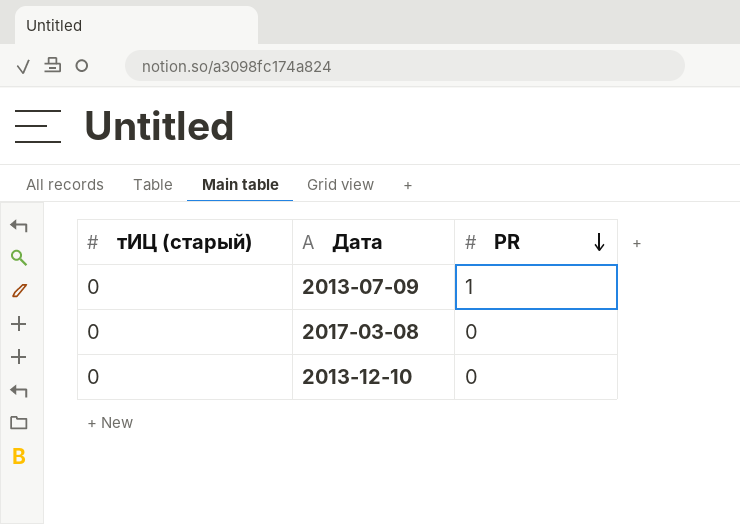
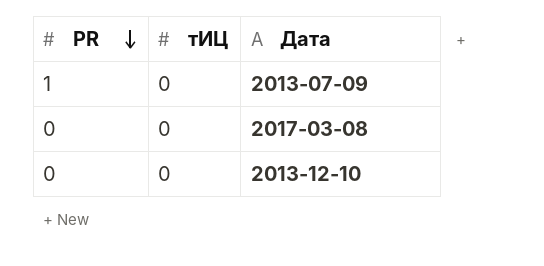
column PR | position: 3 -> 1
column name: тИЦ (старый) -> тИЦ

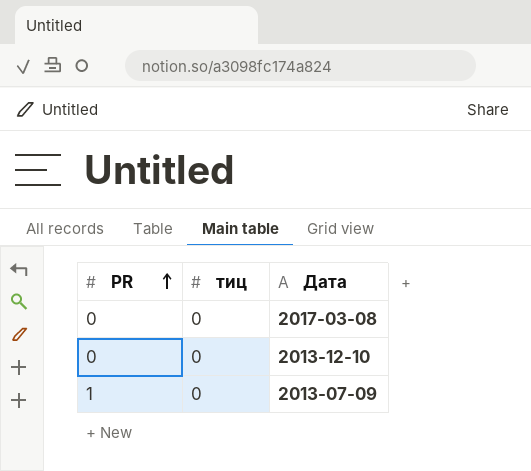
row order: PR descending -> PR ascending
column name: тИЦ -> тиц

